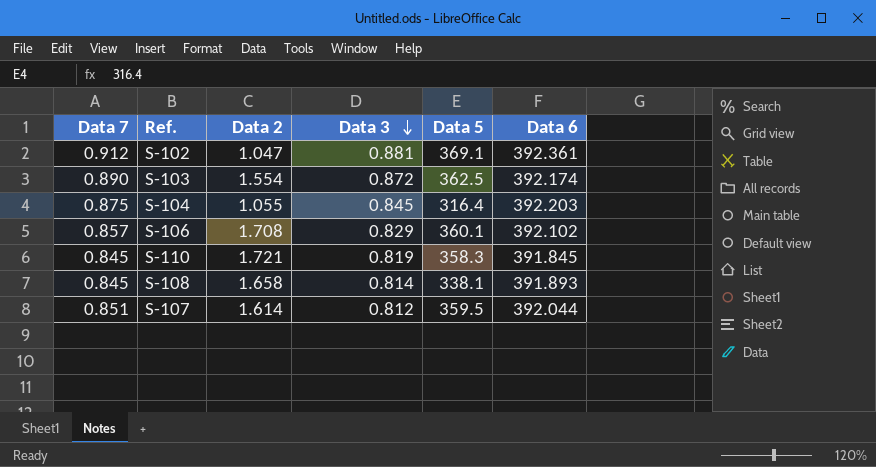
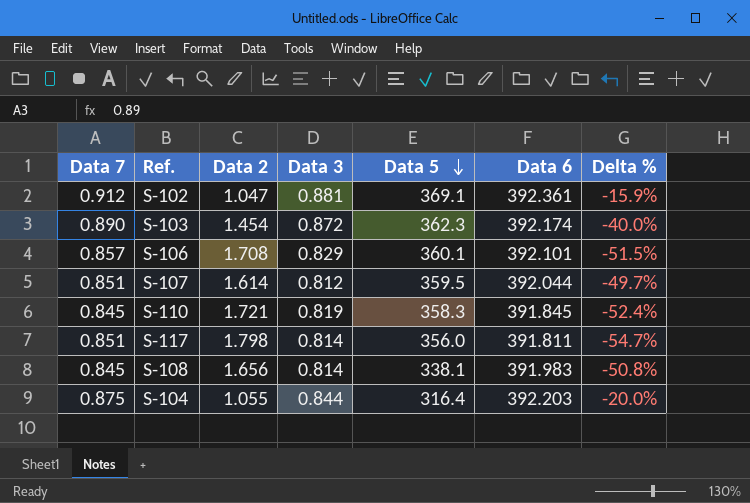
row order: Data 3 descending -> Data 5 descending
column Delta % | formula: none -> ([Data 3] - [Data 2]) / [Data 2]
S-103 | Data 2: 1.554 -> 1.454
S-103 | Data 5: 362.5 -> 362.3
S-106 | Data 6: 392.102 -> 392.101
row S-117: none -> 0.851 | 1.798 | 0.814 | 356.0 | 391.811 | -54.7%
S-108 | Data 2: 1.658 -> 1.656
S-108 | Data 6: 391.893 -> 391.983
S-104 | Data 3: 0.845 -> 0.844

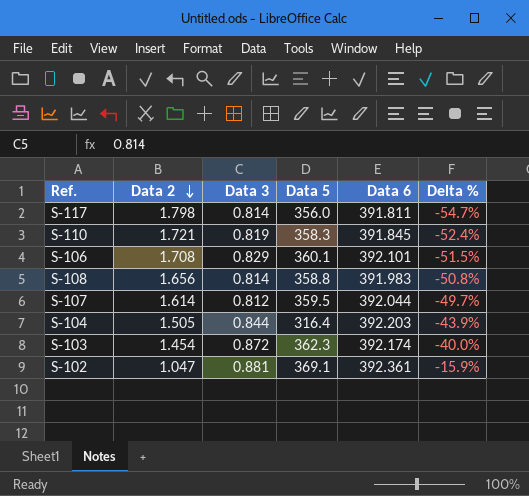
row order: Data 5 descending -> Data 2 descending
column Data 7 | position: 1 -> none
S-108 | Data 5: 338.1 -> 358.8
S-104 | Data 2: 1.055 -> 1.505
S-104 | Delta %: -20.0% -> -43.9%

